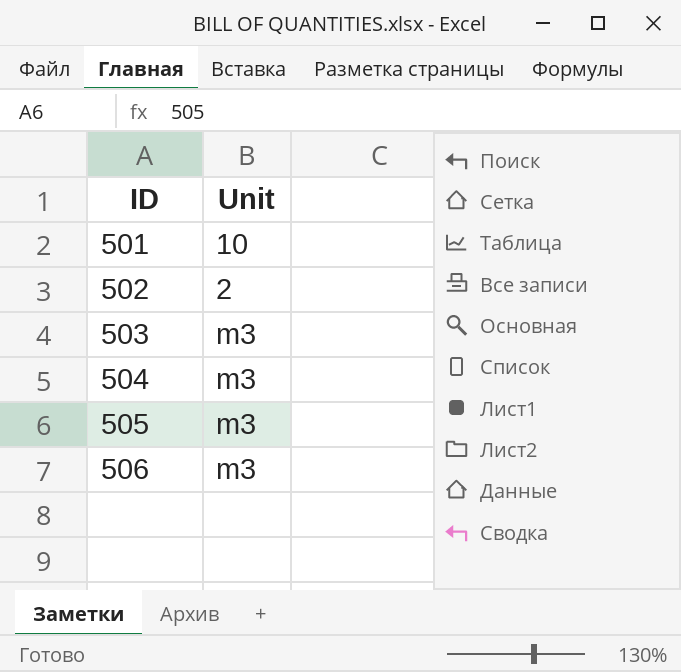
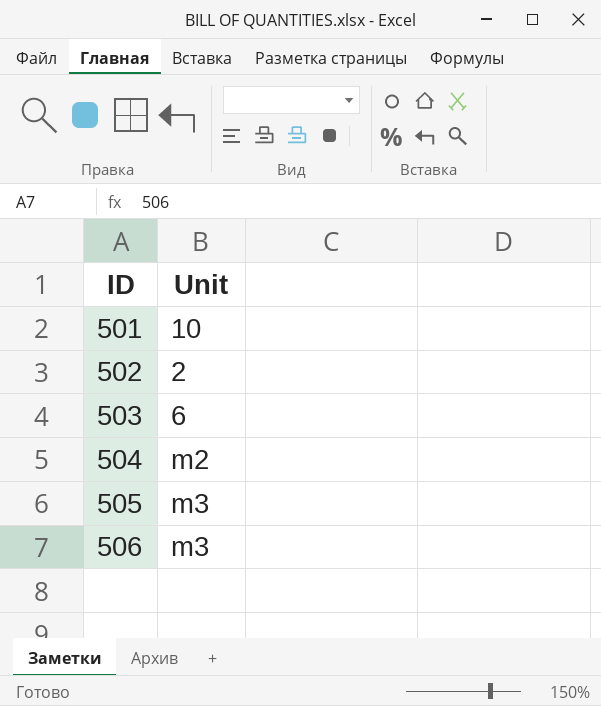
503 | Unit: m3 -> 6
504 | Unit: m3 -> m2

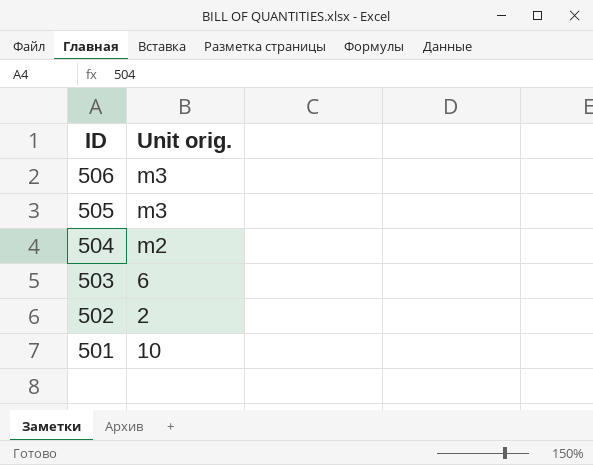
row order: ID ascending -> ID descending
column name: Unit -> Unit orig.

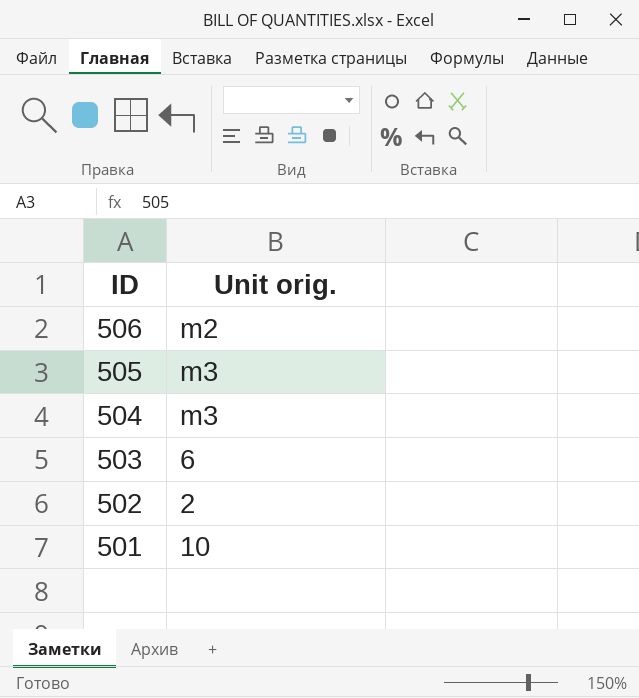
506 | Unit orig.: m3 -> m2
504 | Unit orig.: m2 -> m3

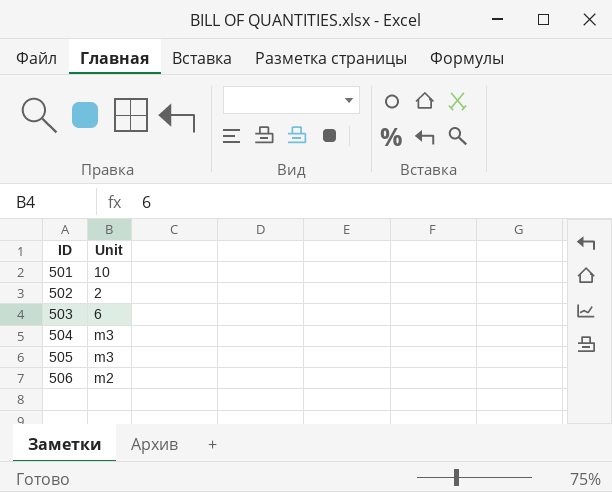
row order: ID descending -> ID ascending
column name: Unit orig. -> Unit

